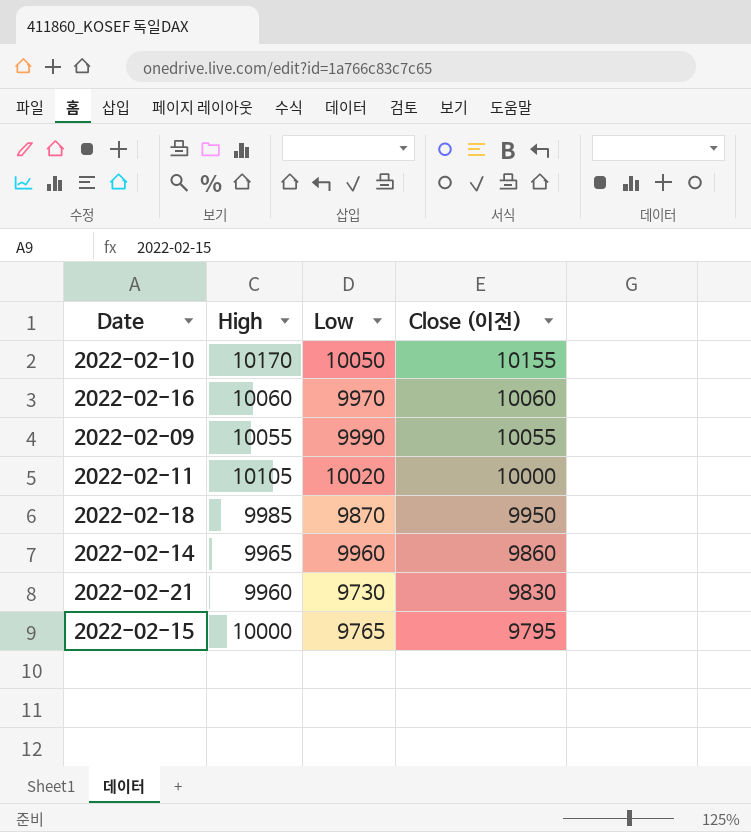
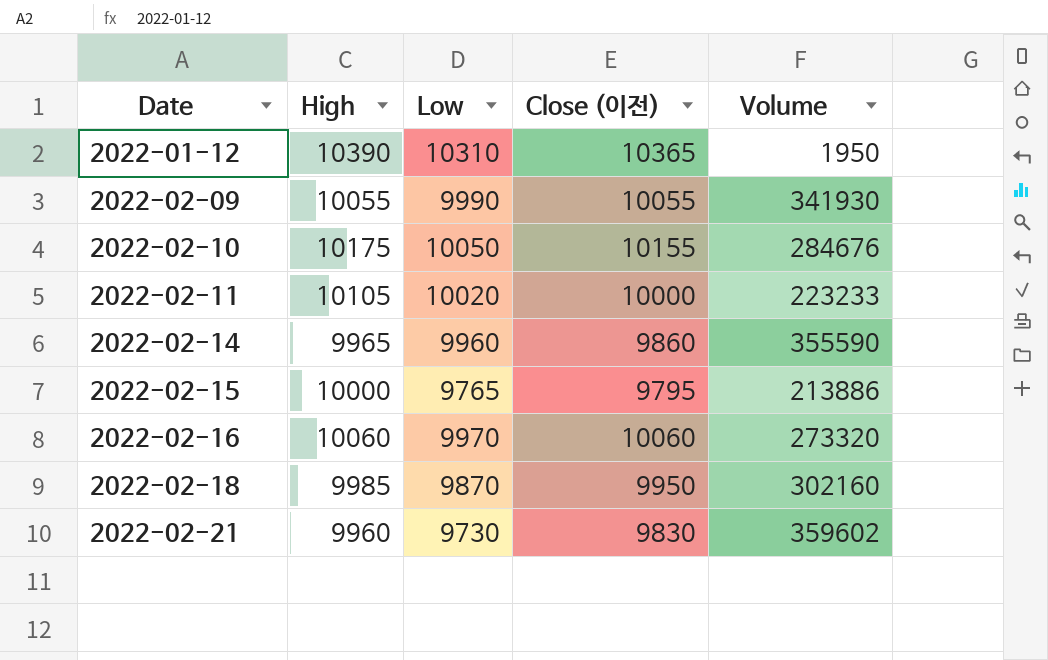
row order: Close (이전) descending -> Date ascending
column Volume | position: none -> 5
row 2022-01-12: none -> 10390 | 10310 | 10365 | 1950
2022-02-10 | High: 10170 -> 10175

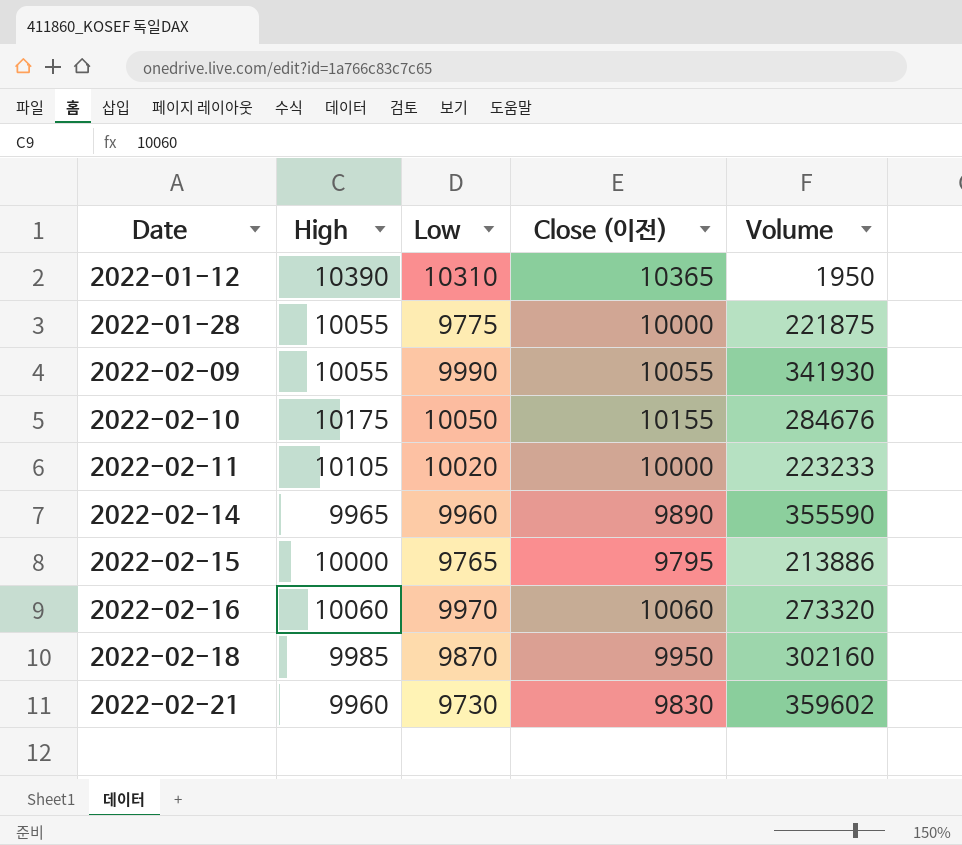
row 2022-01-28: none -> 10055 | 9775 | 10000 | 221875
2022-02-14 | Close (이전): 9860 -> 9890

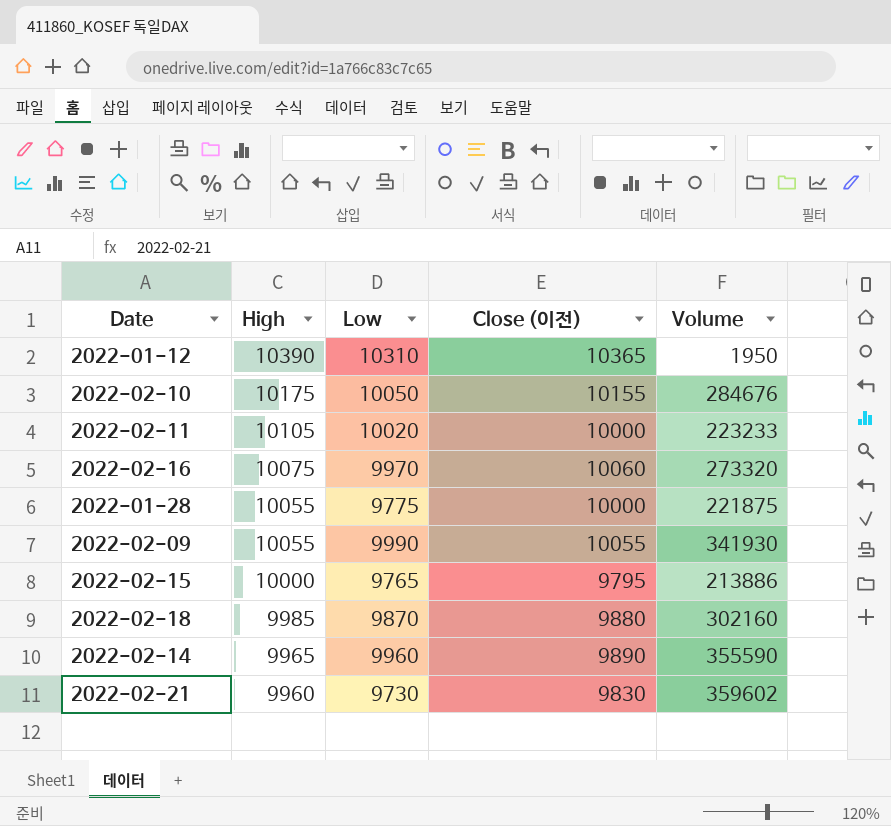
row order: Date ascending -> High descending
2022-02-16 | High: 10060 -> 10075
2022-02-18 | Close (이전): 9950 -> 9880

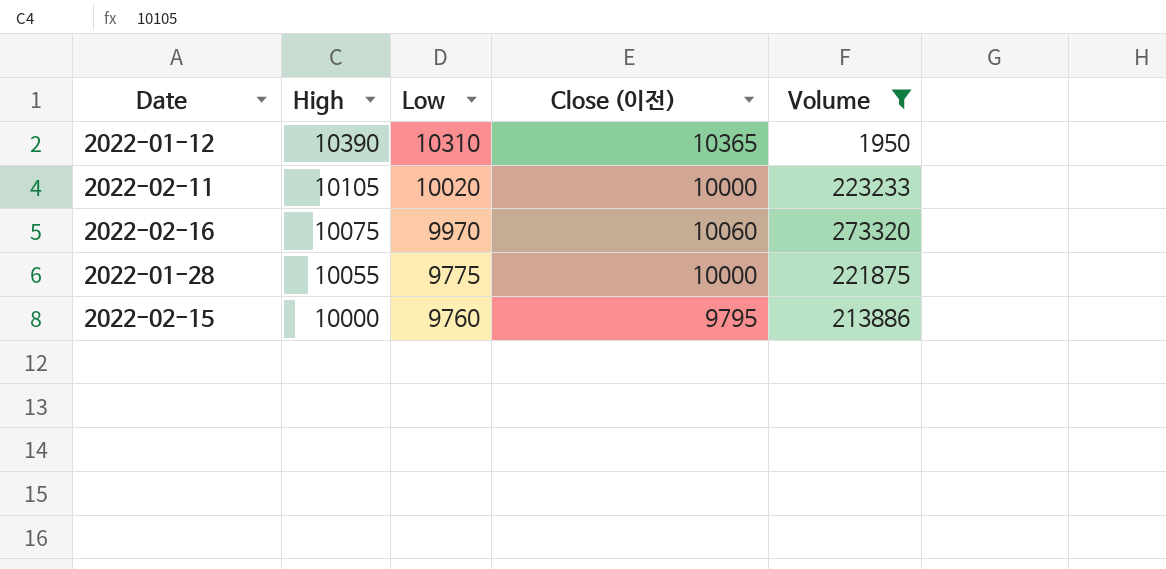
filter: none -> Volume <= 273320
2022-02-15 | Low: 9765 -> 9760

